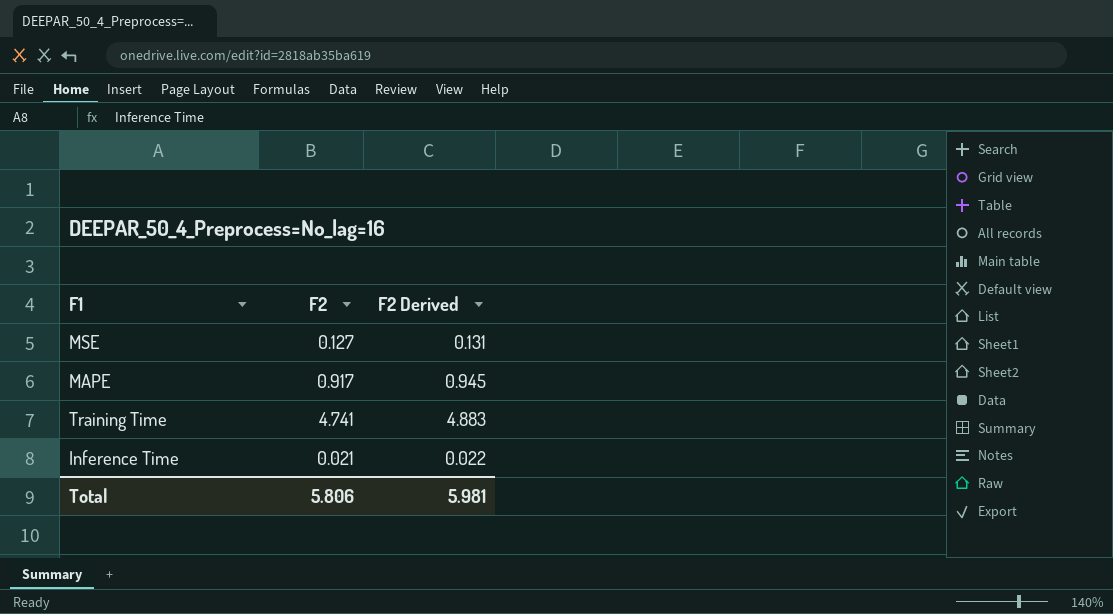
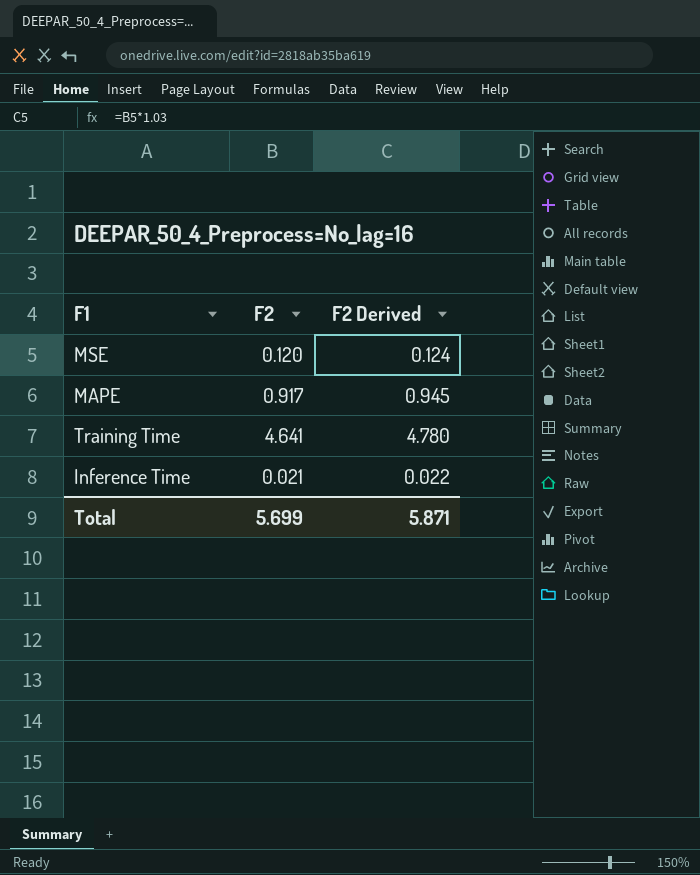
MSE | F2: 0.127 -> 0.120
MSE | F2 Derived: 0.131 -> 0.124
Training Time | F2: 4.741 -> 4.641
Training Time | F2 Derived: 4.883 -> 4.780
Total | F2: 5.806 -> 5.699
Total | F2 Derived: 5.981 -> 5.871

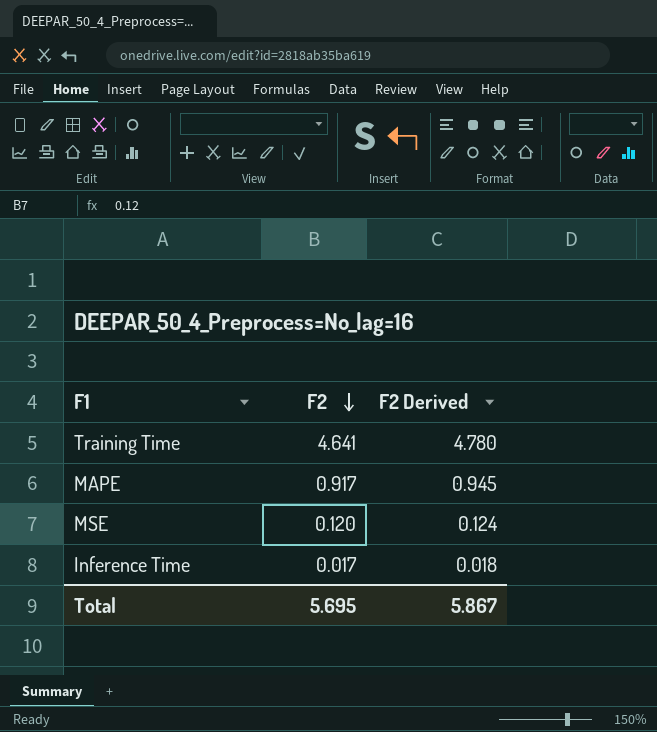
row order: none -> F2 descending
Inference Time | F2: 0.021 -> 0.017
Inference Time | F2 Derived: 0.022 -> 0.018
Total | F2: 5.699 -> 5.695
Total | F2 Derived: 5.871 -> 5.867

